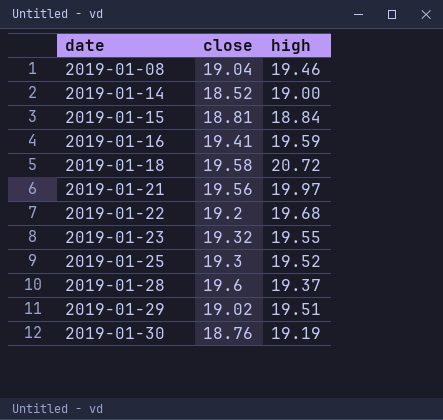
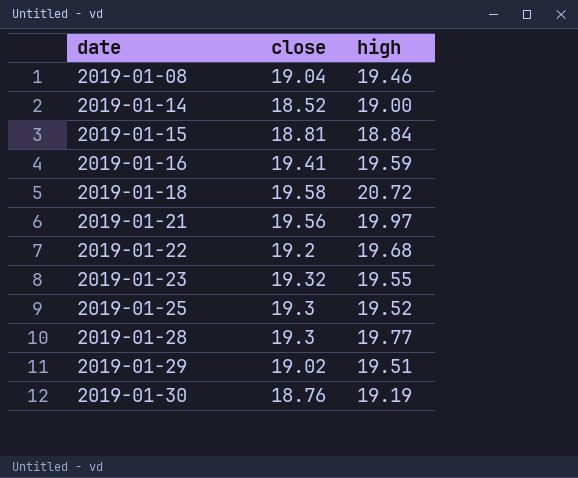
2019-01-28 | close: 19.6 -> 19.3
2019-01-28 | high: 19.37 -> 19.77

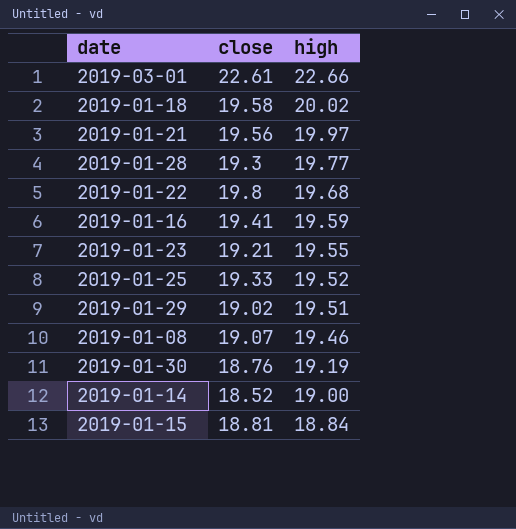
row order: date ascending -> high descending
row 2019-03-01: none -> 22.61 | 22.66
2019-01-18 | high: 20.72 -> 20.02
2019-01-22 | close: 19.2 -> 19.8
2019-01-23 | close: 19.32 -> 19.21
2019-01-25 | close: 19.3 -> 19.33
2019-01-08 | close: 19.04 -> 19.07

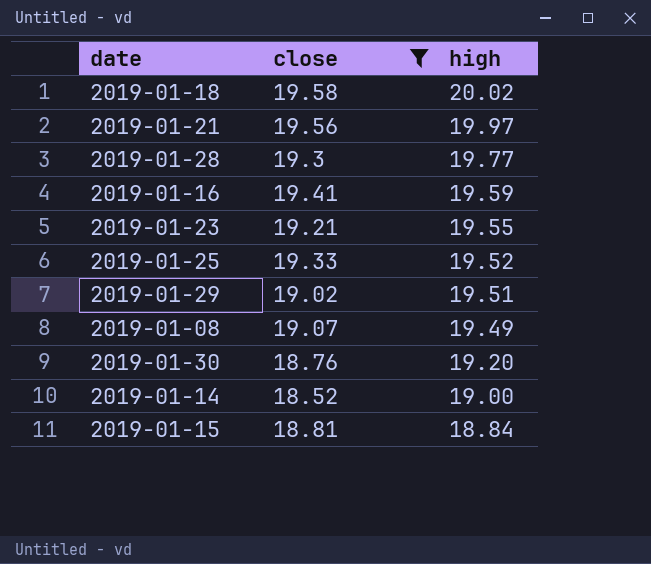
filter: none -> close <= 19.58
2019-01-08 | high: 19.46 -> 19.49
2019-01-30 | high: 19.19 -> 19.20

